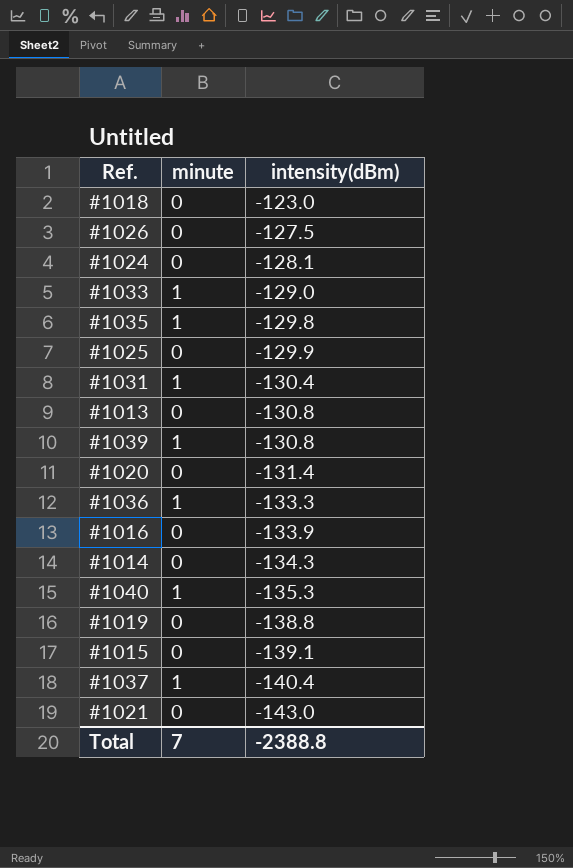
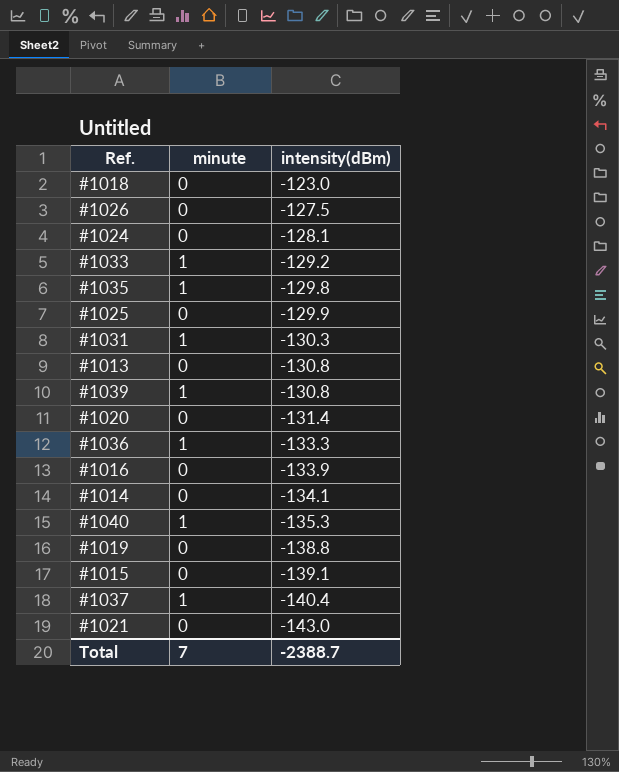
#1033 | intensity(dBm): -129.0 -> -129.2
#1031 | intensity(dBm): -130.4 -> -130.3
#1014 | intensity(dBm): -134.3 -> -134.1
Total | intensity(dBm): -2388.8 -> -2388.7

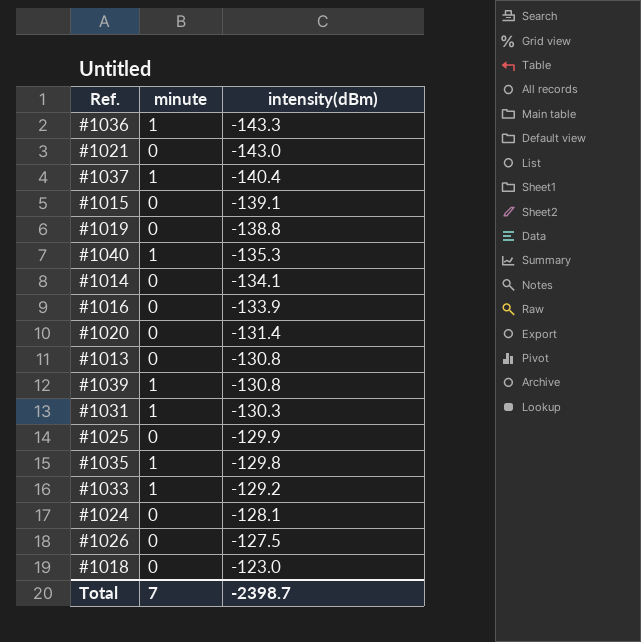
row order: intensity(dBm) descending -> intensity(dBm) ascending
#1036 | intensity(dBm): -133.3 -> -143.3
Total | intensity(dBm): -2388.7 -> -2398.7

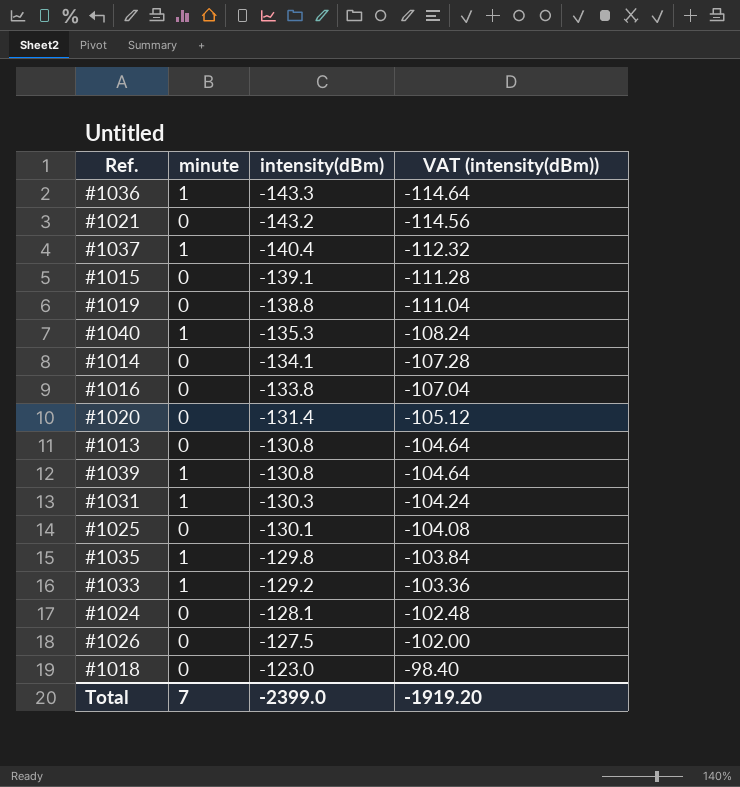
column VAT (intensity(dBm)) | formula: none -> [intensity(dBm)] * 0.8
#1021 | intensity(dBm): -143.0 -> -143.2
#1016 | intensity(dBm): -133.9 -> -133.8
#1025 | intensity(dBm): -129.9 -> -130.1
Total | intensity(dBm): -2398.7 -> -2399.0

